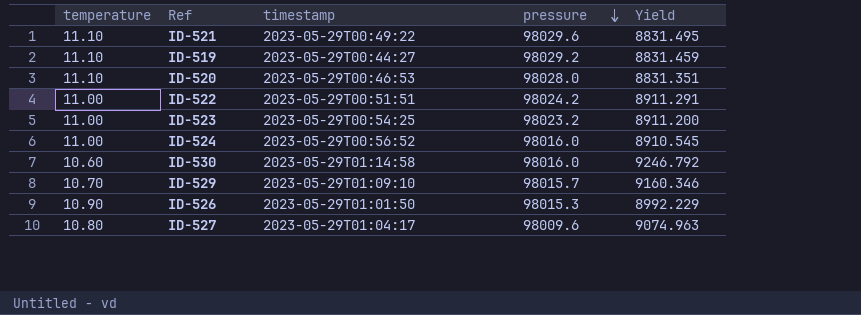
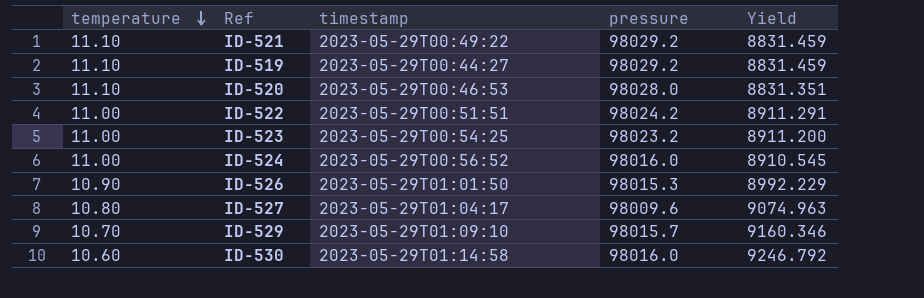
row order: pressure descending -> temperature descending
ID-521 | pressure: 98029.6 -> 98029.2
ID-521 | Yield: 8831.495 -> 8831.459

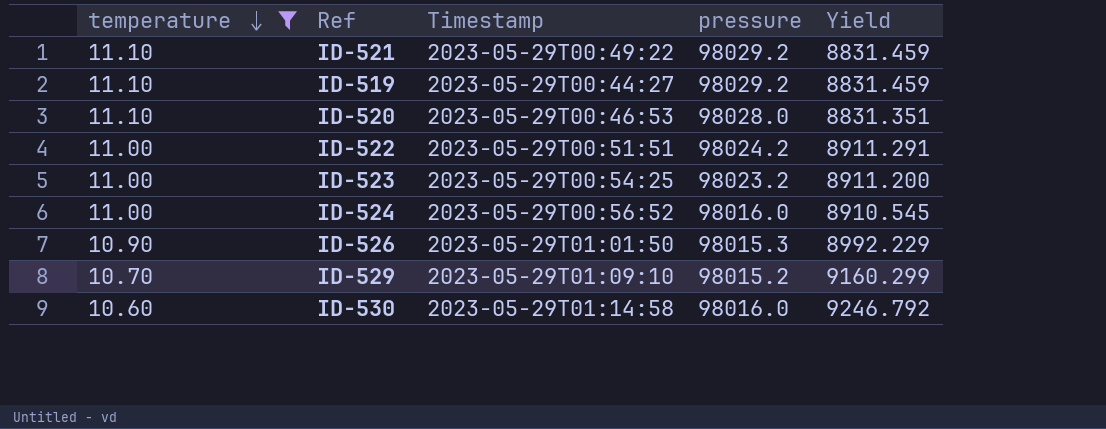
filter: none -> temperature != 10.80
column name: timestamp -> Timestamp
ID-529 | pressure: 98015.7 -> 98015.2
ID-529 | Yield: 9160.346 -> 9160.299

